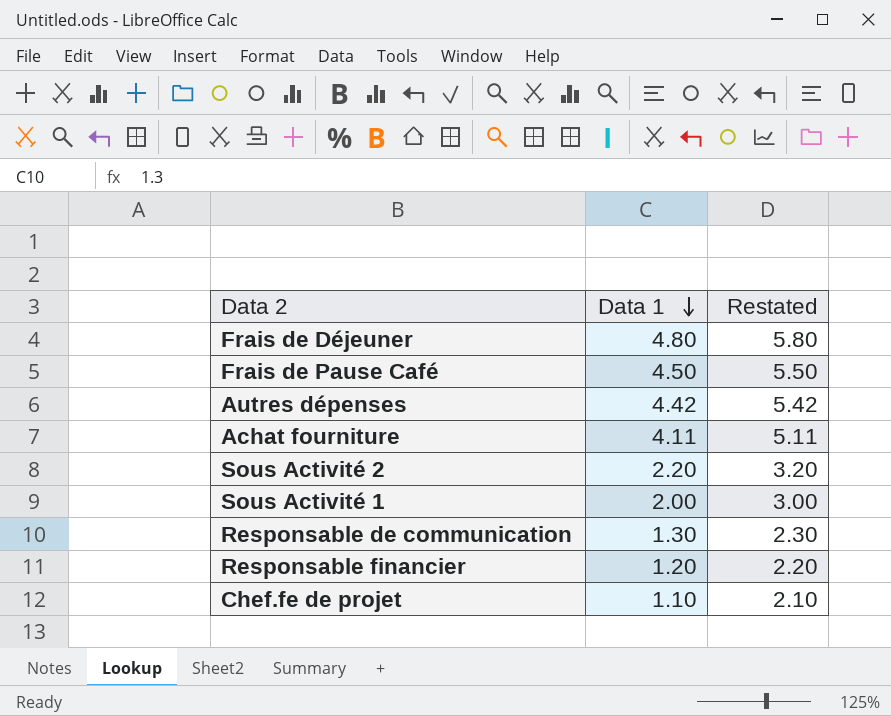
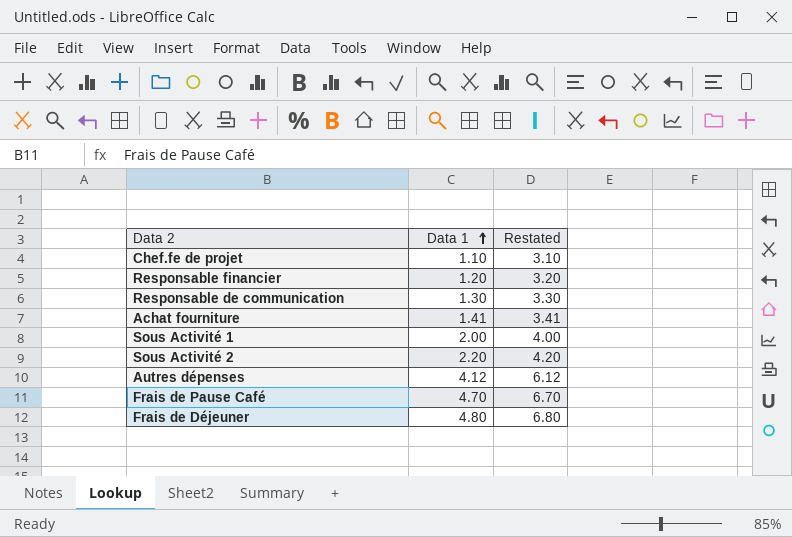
row order: Data 1 descending -> Data 1 ascending
column Restated | formula: [Data 1] + 1 -> [Data 1] + 2
Achat fourniture | Data 1: 4.11 -> 1.41
Autres dépenses | Data 1: 4.42 -> 4.12
Frais de Pause Café | Data 1: 4.50 -> 4.70

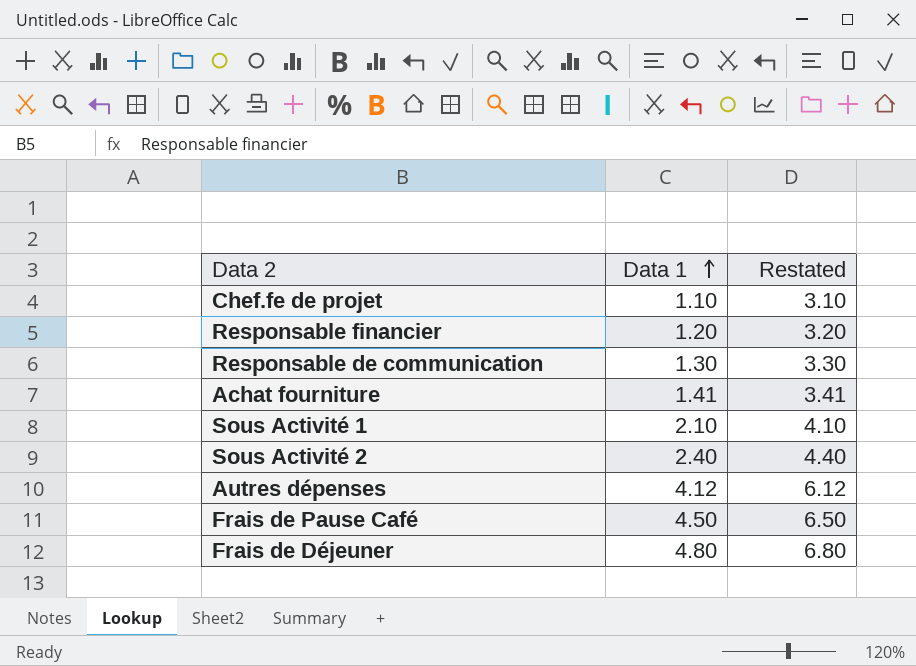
Sous Activité 1 | Data 1: 2.00 -> 2.10
Sous Activité 1 | Restated: 4.00 -> 4.10
Sous Activité 2 | Data 1: 2.20 -> 2.40
Sous Activité 2 | Restated: 4.20 -> 4.40
Frais de Pause Café | Data 1: 4.70 -> 4.50
Frais de Pause Café | Restated: 6.70 -> 6.50

